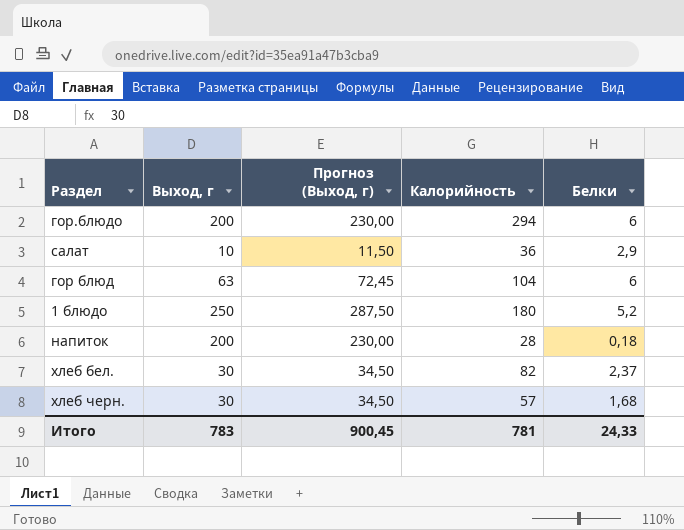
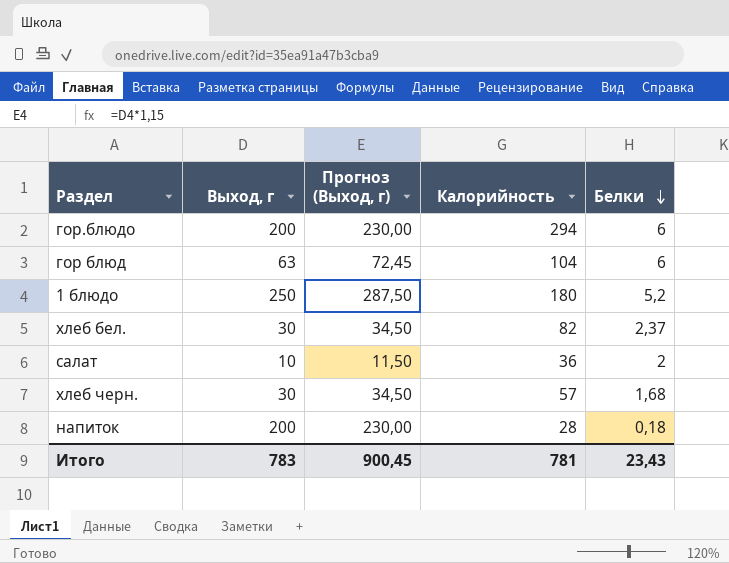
row order: none -> Белки descending
салат | Белки: 2,9 -> 2
Итого | Белки: 24,33 -> 23,43

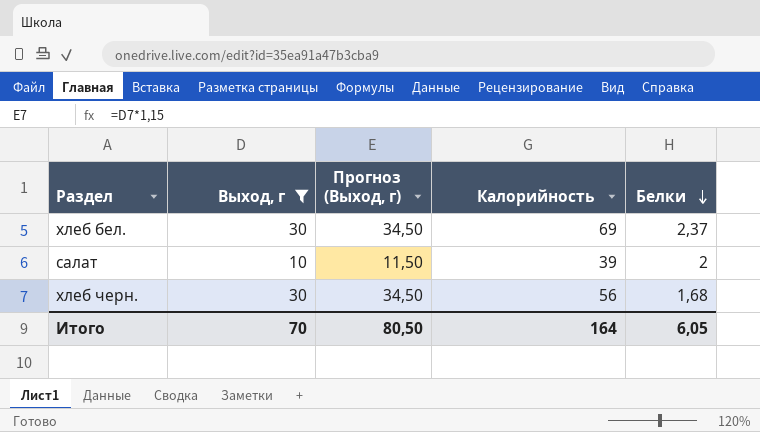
filter: none -> Выход, г <= 30
хлеб бел. | Калорийность: 82 -> 69
салат | Калорийность: 36 -> 39
хлеб черн. | Калорийность: 57 -> 56
Итого | Выход, г: 783 -> 70
Итого | Прогноз (Выход, г): 900,45 -> 80,50
Итого | Калорийность: 781 -> 164
Итого | Белки: 23,43 -> 6,05

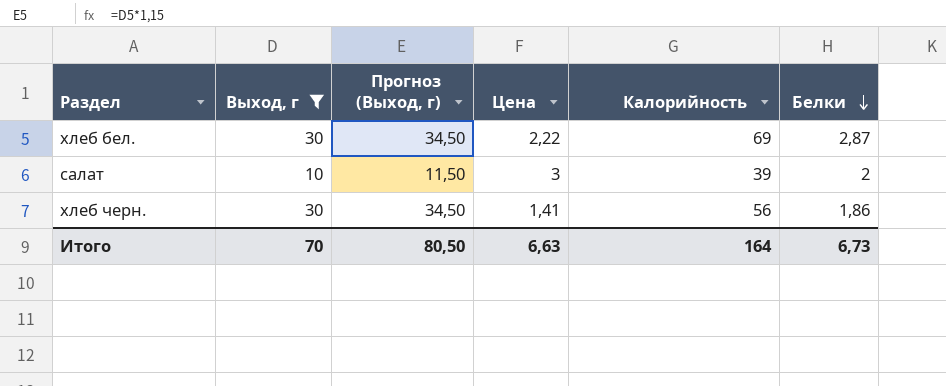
column Цена | position: none -> 4
хлеб бел. | Белки: 2,37 -> 2,87
хлеб черн. | Белки: 1,68 -> 1,86
Итого | Белки: 6,05 -> 6,73

